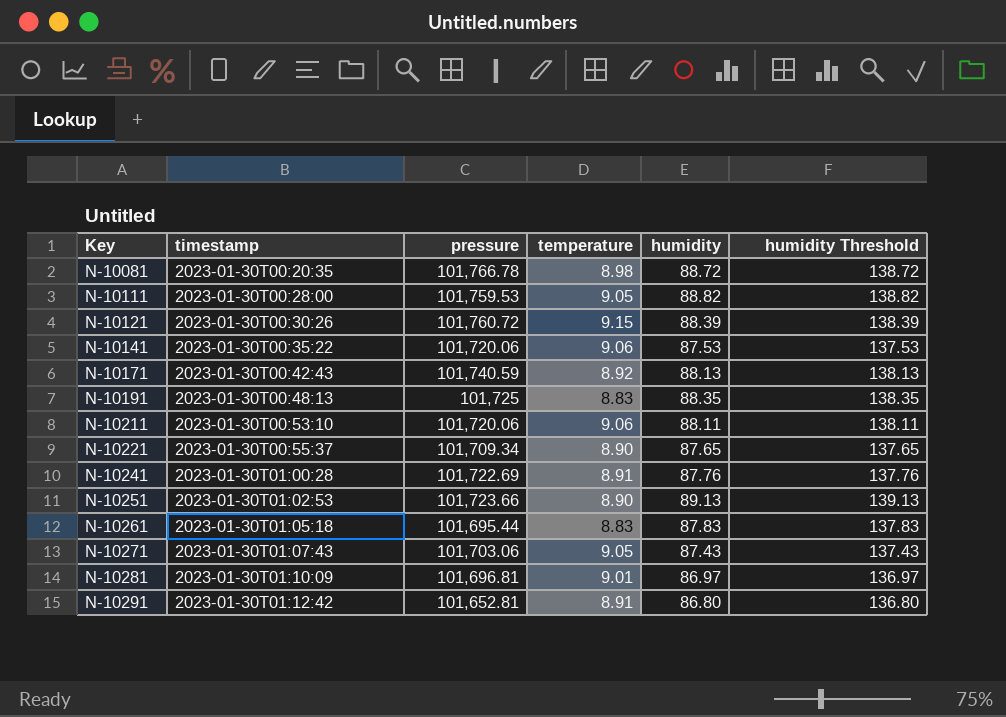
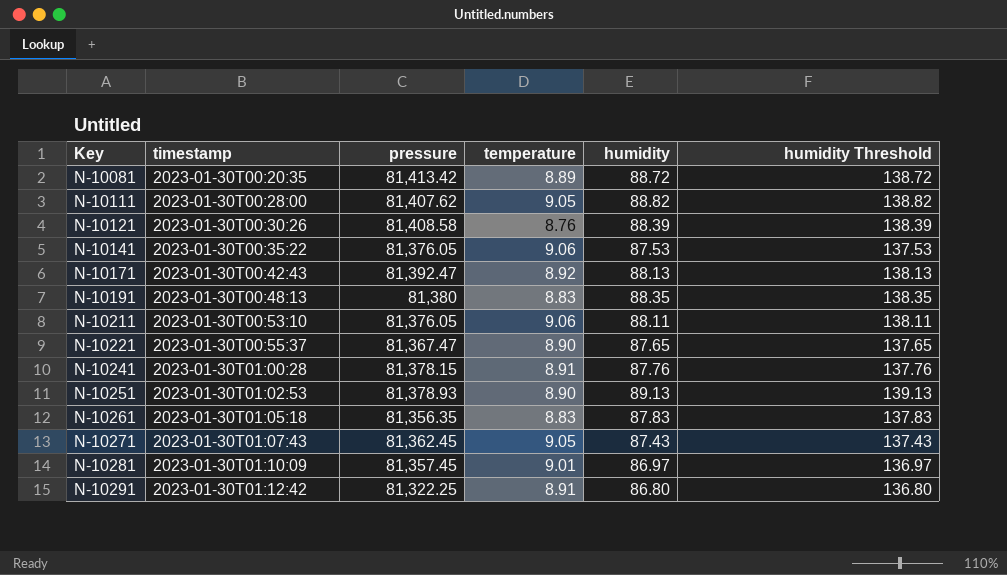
N-10081 | pressure: 101,766.78 -> 81,413.42
N-10081 | temperature: 8.98 -> 8.89
N-10111 | pressure: 101,759.53 -> 81,407.62
N-10121 | pressure: 101,760.72 -> 81,408.58
N-10121 | temperature: 9.15 -> 8.76
N-10141 | pressure: 101,720.06 -> 81,376.05
N-10171 | pressure: 101,740.59 -> 81,392.47
N-10191 | pressure: 101,725 -> 81,380
N-10211 | pressure: 101,720.06 -> 81,376.05
N-10221 | pressure: 101,709.34 -> 81,367.47
N-10241 | pressure: 101,722.69 -> 81,378.15
N-10251 | pressure: 101,723.66 -> 81,378.93
N-10261 | pressure: 101,695.44 -> 81,356.35
N-10271 | pressure: 101,703.06 -> 81,362.45
N-10281 | pressure: 101,696.81 -> 81,357.45
N-10291 | pressure: 101,652.81 -> 81,322.25

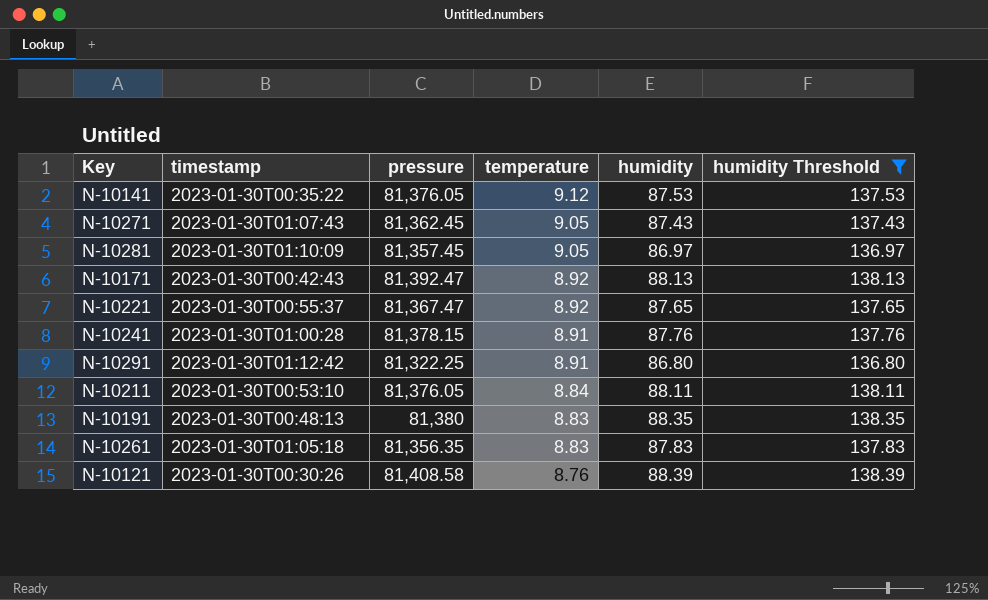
filter: none -> humidity Threshold <= 138.39
row order: Key ascending -> temperature descending
N-10141 | temperature: 9.06 -> 9.12
N-10281 | temperature: 9.01 -> 9.05
N-10221 | temperature: 8.90 -> 8.92
N-10211 | temperature: 9.06 -> 8.84

